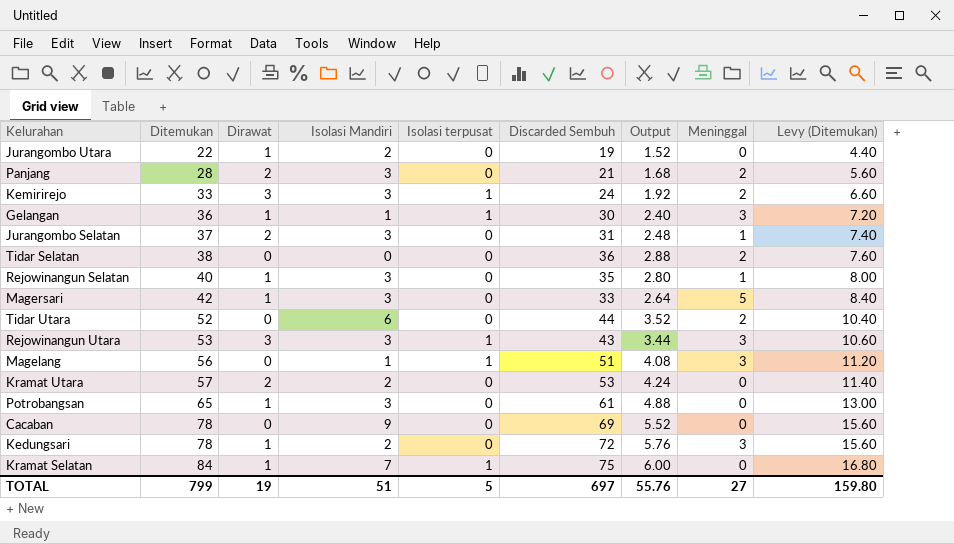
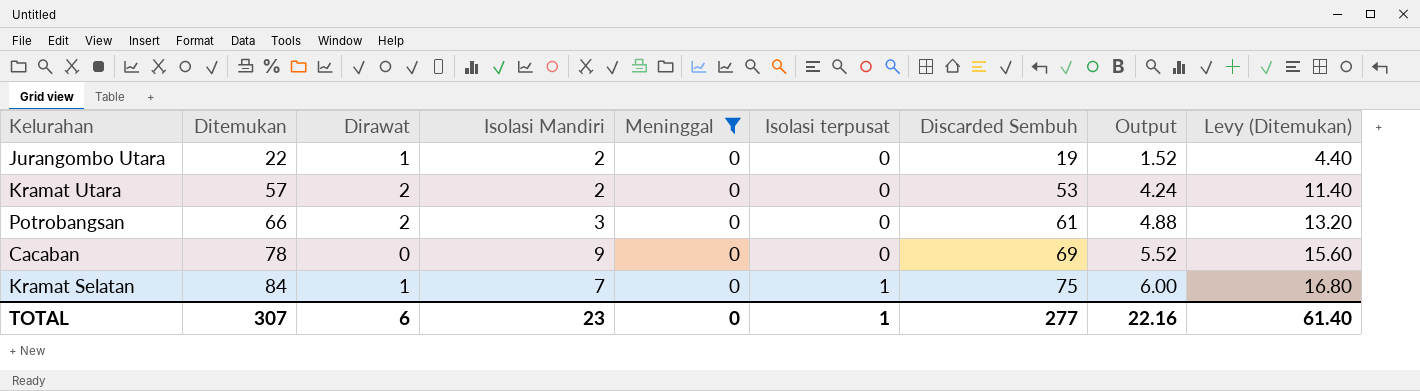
filter: none -> Meninggal = 0
column Meninggal | position: 8 -> 5
Potrobangsan | Ditemukan: 65 -> 66
Potrobangsan | Dirawat: 1 -> 2
Potrobangsan | Levy (Ditemukan): 13.00 -> 13.20
TOTAL | Ditemukan: 799 -> 307
TOTAL | Dirawat: 19 -> 6
TOTAL | Isolasi Mandiri: 51 -> 23
TOTAL | Meninggal: 27 -> 0
TOTAL | Isolasi terpusat: 5 -> 1
TOTAL | Discarded Sembuh: 697 -> 277
TOTAL | Output: 55.76 -> 22.16
TOTAL | Levy (Ditemukan): 159.80 -> 61.40

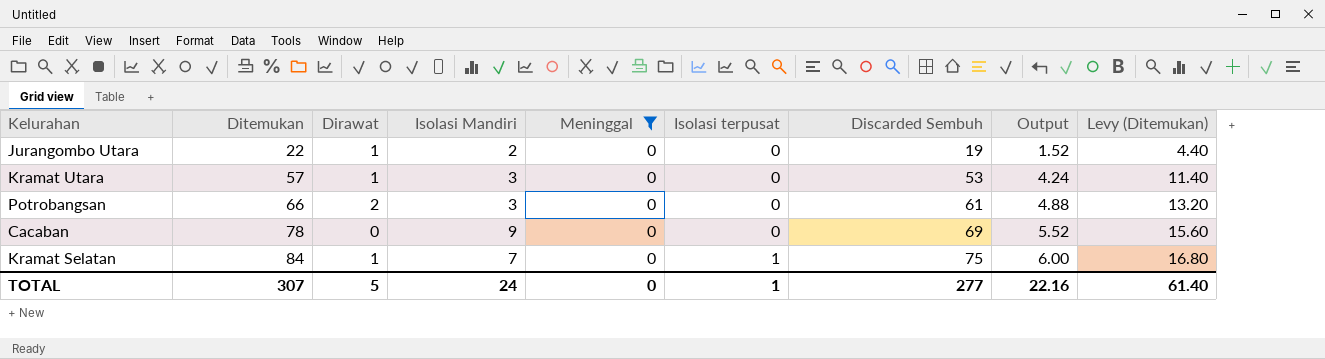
Kramat Utara | Dirawat: 2 -> 1
Kramat Utara | Isolasi Mandiri: 2 -> 3
TOTAL | Dirawat: 6 -> 5
TOTAL | Isolasi Mandiri: 23 -> 24

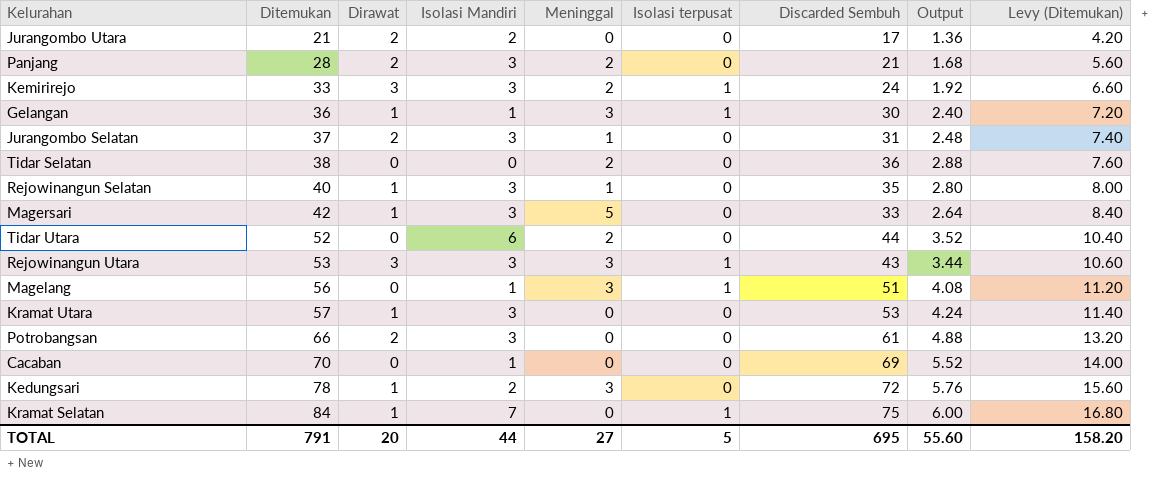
filter: Meninggal = 0 -> none
Jurangombo Utara | Ditemukan: 22 -> 21
Jurangombo Utara | Dirawat: 1 -> 2
Jurangombo Utara | Discarded Sembuh: 19 -> 17
Jurangombo Utara | Output: 1.52 -> 1.36
Jurangombo Utara | Levy (Ditemukan): 4.40 -> 4.20
Cacaban | Ditemukan: 78 -> 70
Cacaban | Isolasi Mandiri: 9 -> 1
Cacaban | Levy (Ditemukan): 15.60 -> 14.00
TOTAL | Ditemukan: 307 -> 791
TOTAL | Dirawat: 5 -> 20
TOTAL | Isolasi Mandiri: 24 -> 44
TOTAL | Meninggal: 0 -> 27
TOTAL | Isolasi terpusat: 1 -> 5
TOTAL | Discarded Sembuh: 277 -> 695
TOTAL | Output: 22.16 -> 55.60
TOTAL | Levy (Ditemukan): 61.40 -> 158.20

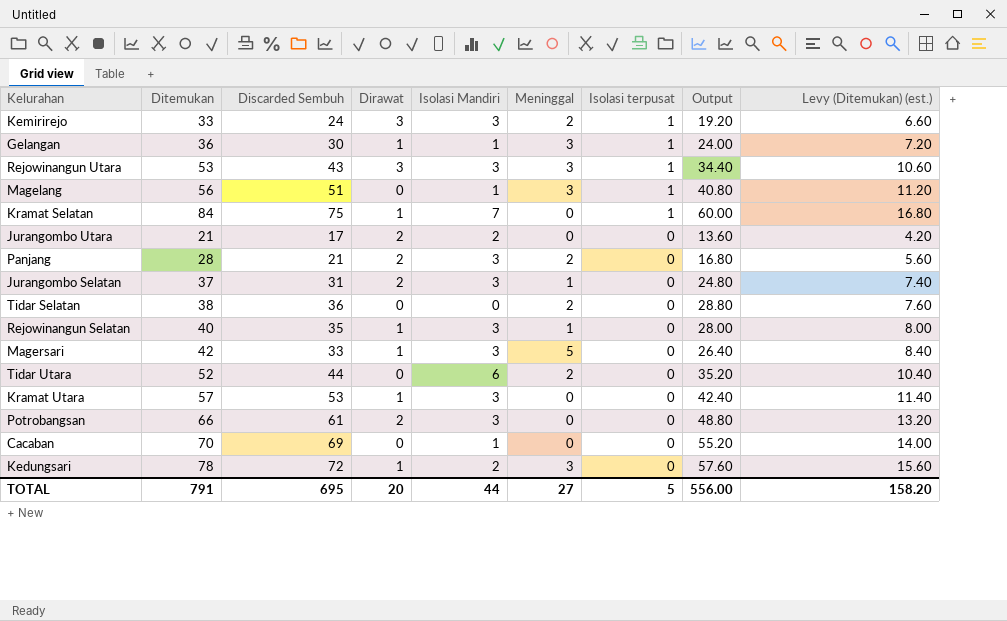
row order: Ditemukan ascending -> Isolasi terpusat descending
column Discarded Sembuh | position: 7 -> 3
column Output | formula: [Discarded Sembuh] * 0.08 -> [Discarded Sembuh] * 0.8
column name: Levy (Ditemukan) -> Levy (Ditemukan) (est.)
TOTAL | Output: 55.60 -> 556.00

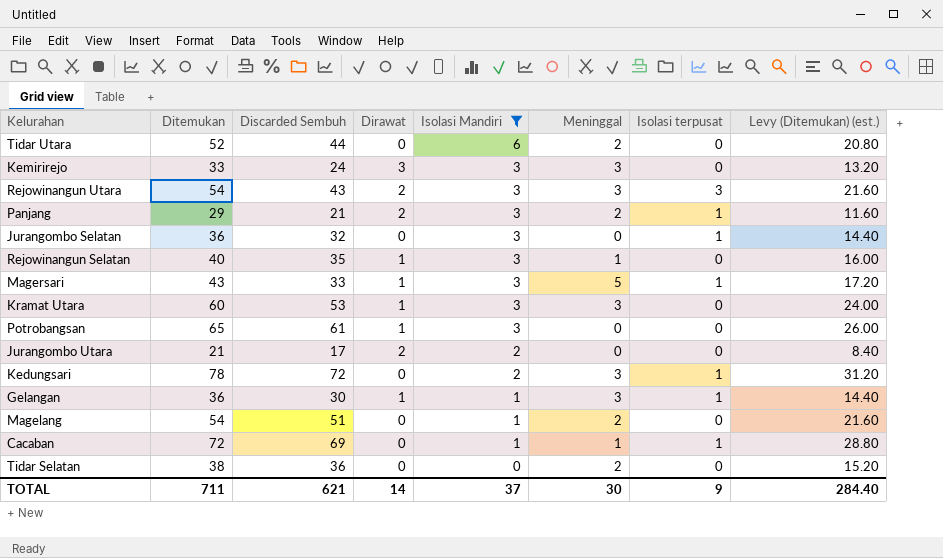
filter: none -> Isolasi Mandiri != 7
row order: Isolasi terpusat descending -> Isolasi Mandiri descending
column Output | formula: [Discarded Sembuh] * 0.8 -> none
column Levy (Ditemukan) (est.) | formula: [Ditemukan] * 0.2 -> [Ditemukan] * 0.4
Kemirirejo | Meninggal: 2 -> 3
Kemirirejo | Isolasi terpusat: 1 -> 0
Rejowinangun Utara | Ditemukan: 53 -> 54
Rejowinangun Utara | Dirawat: 3 -> 2
Rejowinangun Utara | Isolasi terpusat: 1 -> 3
Panjang | Ditemukan: 28 -> 29
Panjang | Isolasi terpusat: 0 -> 1
Jurangombo Selatan | Ditemukan: 37 -> 36
Jurangombo Selatan | Discarded Sembuh: 31 -> 32
Jurangombo Selatan | Dirawat: 2 -> 0
Jurangombo Selatan | Meninggal: 1 -> 0
Jurangombo Selatan | Isolasi terpusat: 0 -> 1
Magersari | Ditemukan: 42 -> 43
Magersari | Isolasi terpusat: 0 -> 1
Kramat Utara | Ditemukan: 57 -> 60
Kramat Utara | Meninggal: 0 -> 3
Potrobangsan | Ditemukan: 66 -> 65
Potrobangsan | Dirawat: 2 -> 1
Kedungsari | Dirawat: 1 -> 0
Kedungsari | Isolasi terpusat: 0 -> 1
Magelang | Ditemukan: 56 -> 54
Magelang | Meninggal: 3 -> 2
Magelang | Isolasi terpusat: 1 -> 0
Cacaban | Ditemukan: 70 -> 72
Cacaban | Meninggal: 0 -> 1
Cacaban | Isolasi terpusat: 0 -> 1
TOTAL | Ditemukan: 791 -> 711
TOTAL | Discarded Sembuh: 695 -> 621
TOTAL | Dirawat: 20 -> 14
TOTAL | Isolasi Mandiri: 44 -> 37
TOTAL | Meninggal: 27 -> 30
TOTAL | Isolasi terpusat: 5 -> 9
TOTAL | Levy (Ditemukan) (est.): 158.20 -> 284.40

